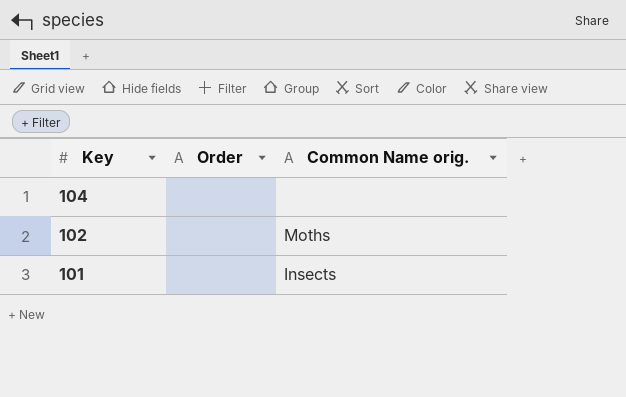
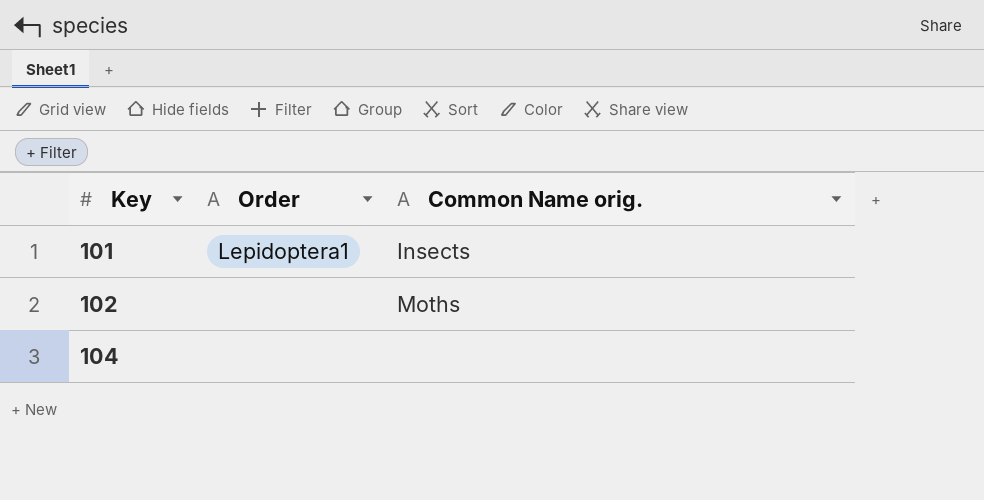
row order: Key descending -> Key ascending
101 | Order: none -> Lepidoptera1

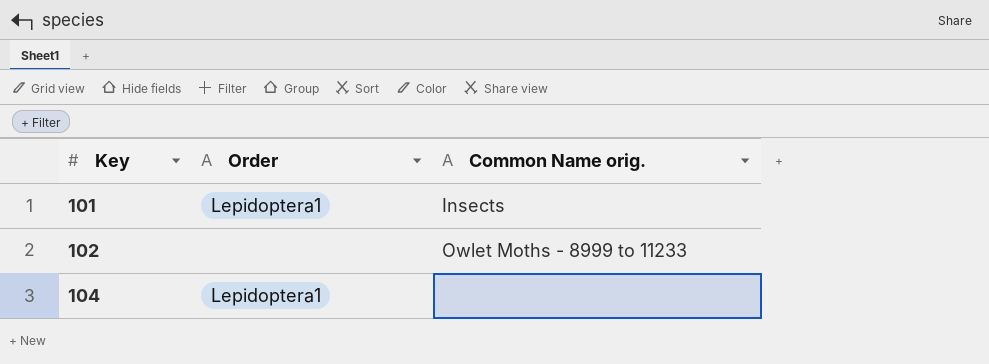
102 | Common Name orig.: Moths -> Owlet Moths - 8999 to 11233
104 | Order: none -> Lepidoptera1

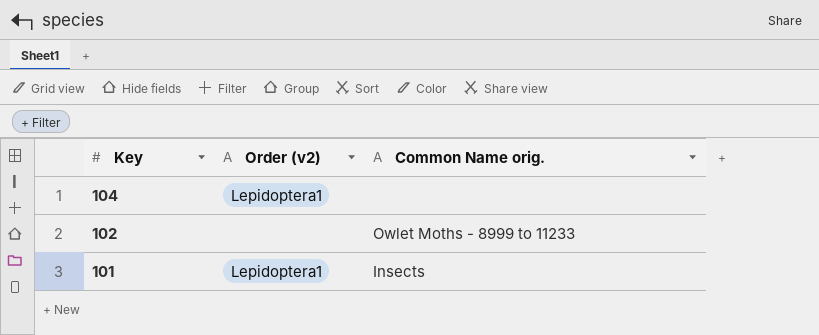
row order: Key ascending -> Key descending
column name: Order -> Order (v2)

